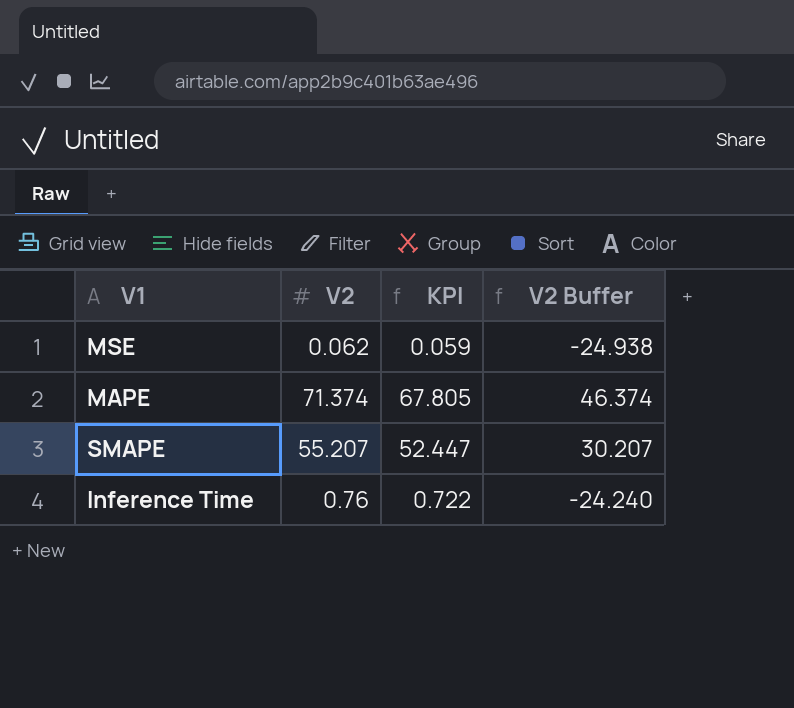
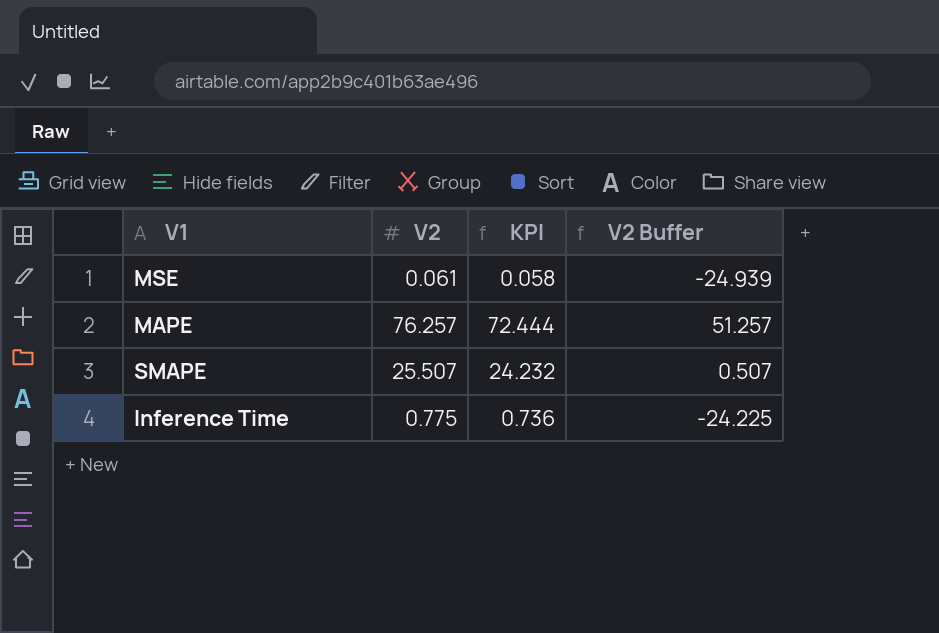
MSE | V2: 0.062 -> 0.061
MSE | KPI: 0.059 -> 0.058
MSE | V2 Buffer: -24.938 -> -24.939
MAPE | V2: 71.374 -> 76.257
MAPE | KPI: 67.805 -> 72.444
MAPE | V2 Buffer: 46.374 -> 51.257
SMAPE | V2: 55.207 -> 25.507
SMAPE | KPI: 52.447 -> 24.232
SMAPE | V2 Buffer: 30.207 -> 0.507
Inference Time | V2: 0.76 -> 0.775
Inference Time | KPI: 0.722 -> 0.736
Inference Time | V2 Buffer: -24.240 -> -24.225

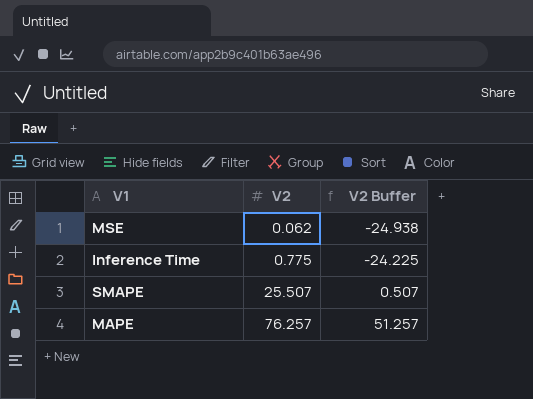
row order: none -> V2 ascending
column KPI | formula: [V2] * 0.95 -> none
MSE | V2: 0.061 -> 0.062
MSE | V2 Buffer: -24.939 -> -24.938

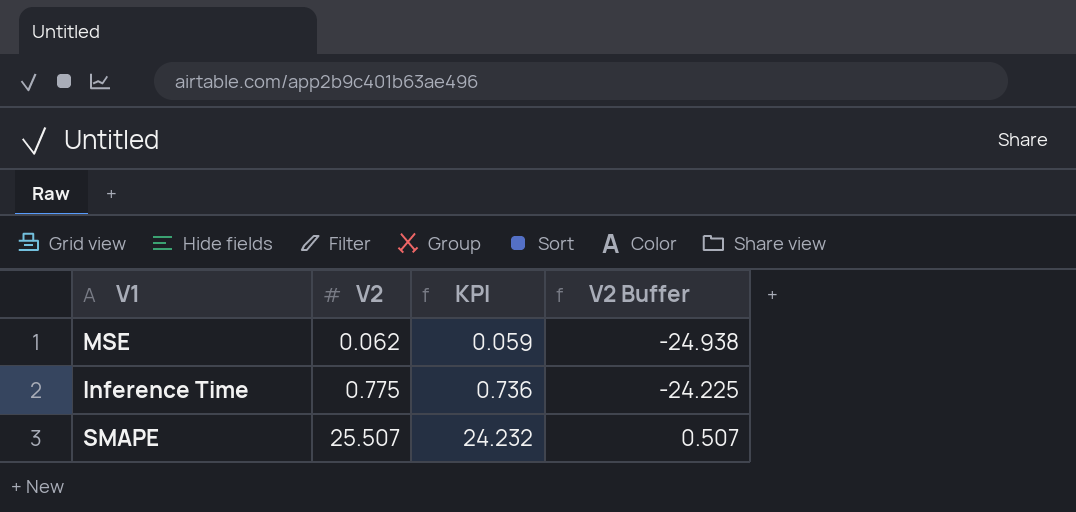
column KPI | formula: none -> [V2] * 0.95
row MAPE: 76.257 | 51.257 -> none

